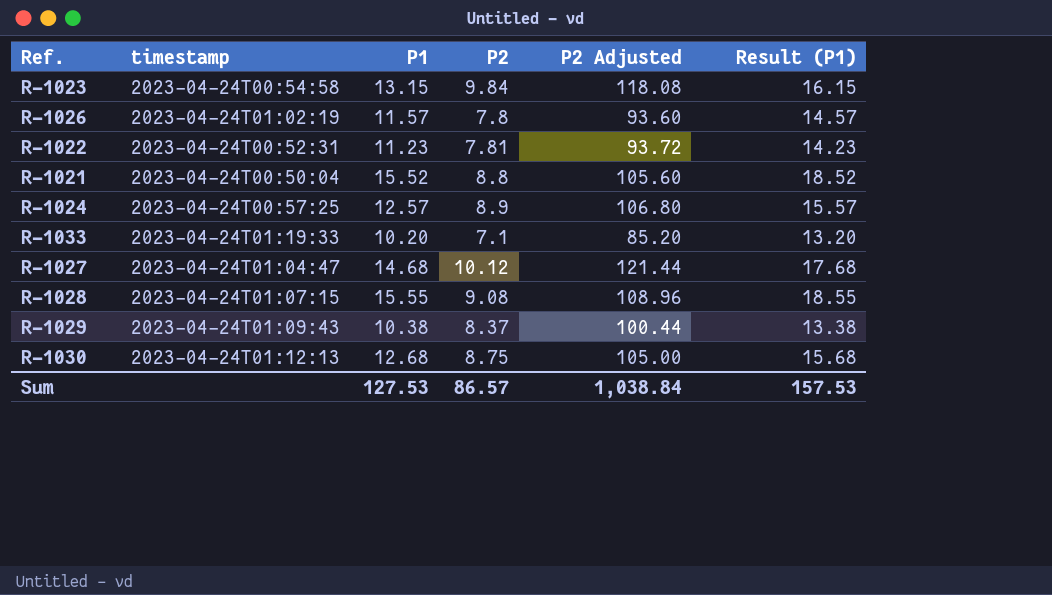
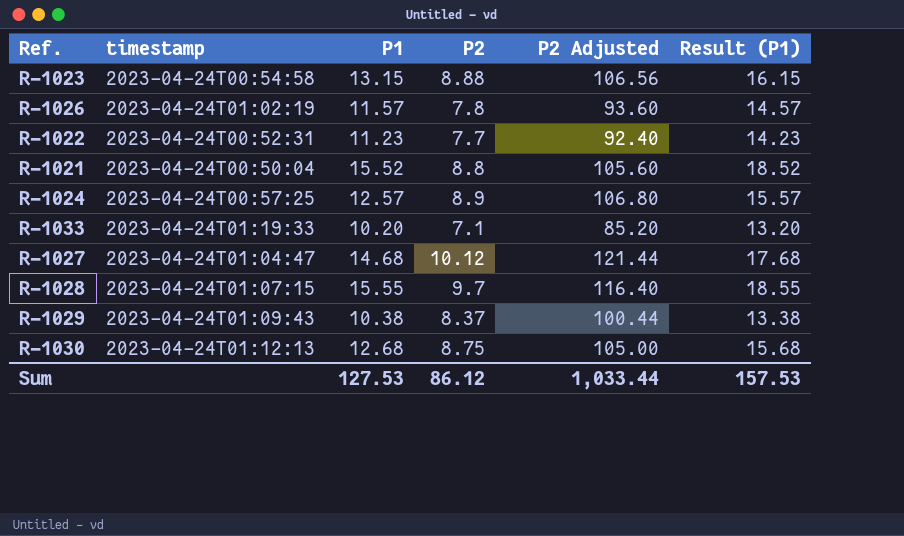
R-1023 | P2: 9.84 -> 8.88
R-1023 | P2 Adjusted: 118.08 -> 106.56
R-1022 | P2: 7.81 -> 7.7
R-1022 | P2 Adjusted: 93.72 -> 92.40
R-1028 | P2: 9.08 -> 9.7
R-1028 | P2 Adjusted: 108.96 -> 116.40
Sum | P2: 86.57 -> 86.12
Sum | P2 Adjusted: 1,038.84 -> 1,033.44

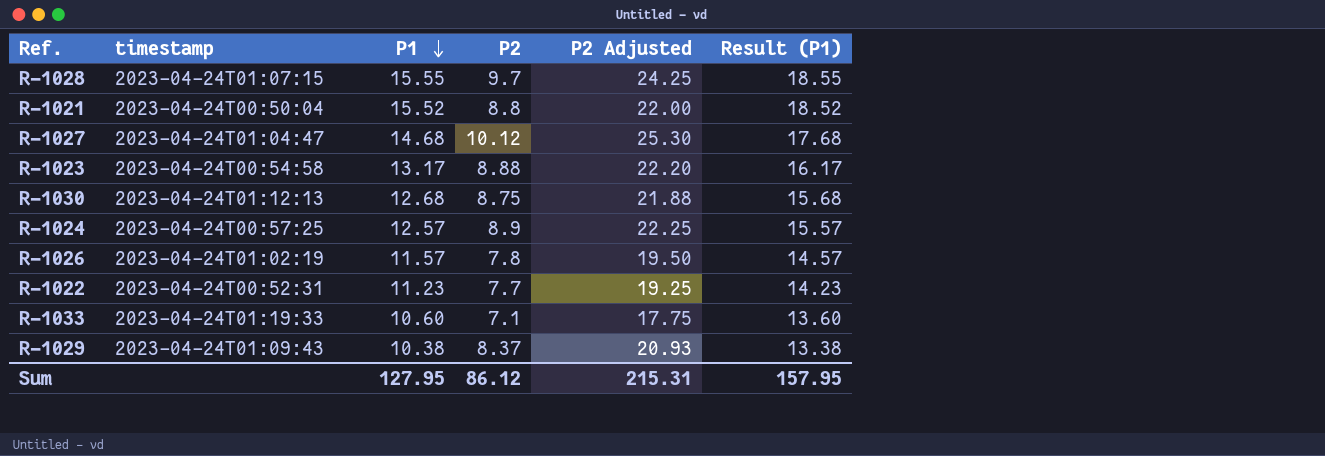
row order: none -> P1 descending
column P2 Adjusted | formula: [P2] * 12 -> [P2] * 2.5
R-1023 | P1: 13.15 -> 13.17
R-1023 | Result (P1): 16.15 -> 16.17
R-1033 | P1: 10.20 -> 10.60
R-1033 | Result (P1): 13.20 -> 13.60
Sum | P1: 127.53 -> 127.95
Sum | P2 Adjusted: 1,033.44 -> 215.31
Sum | Result (P1): 157.53 -> 157.95

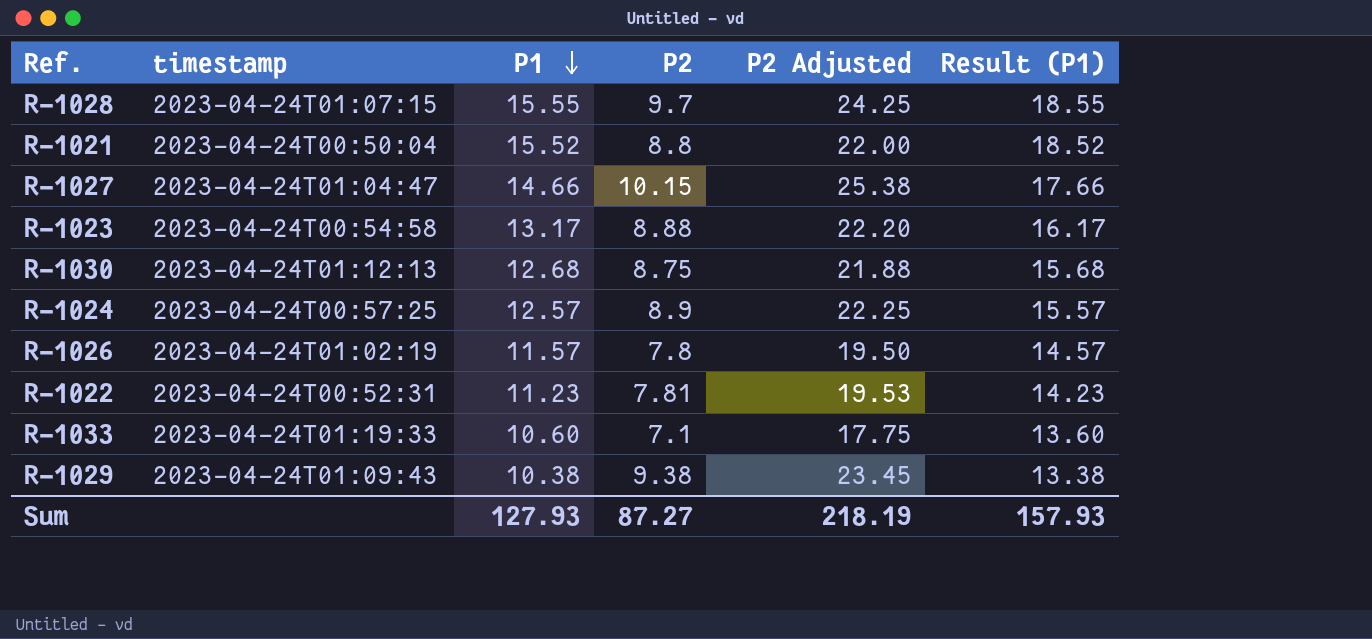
R-1027 | P1: 14.68 -> 14.66
R-1027 | P2: 10.12 -> 10.15
R-1027 | P2 Adjusted: 25.30 -> 25.38
R-1027 | Result (P1): 17.68 -> 17.66
R-1022 | P2: 7.7 -> 7.81
R-1022 | P2 Adjusted: 19.25 -> 19.53
R-1029 | P2: 8.37 -> 9.38
R-1029 | P2 Adjusted: 20.93 -> 23.45
Sum | P1: 127.95 -> 127.93
Sum | P2: 86.12 -> 87.27
Sum | P2 Adjusted: 215.31 -> 218.19
Sum | Result (P1): 157.95 -> 157.93

